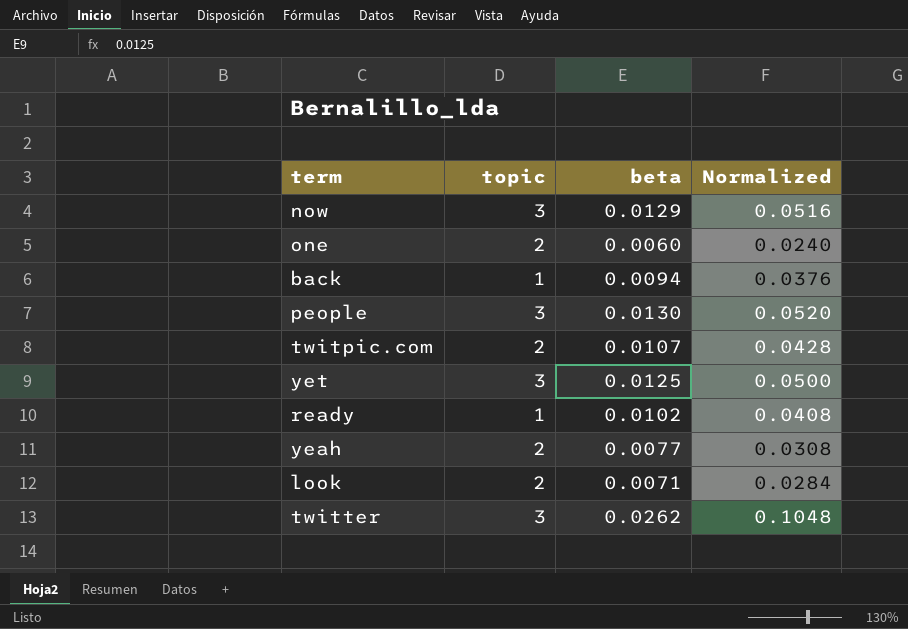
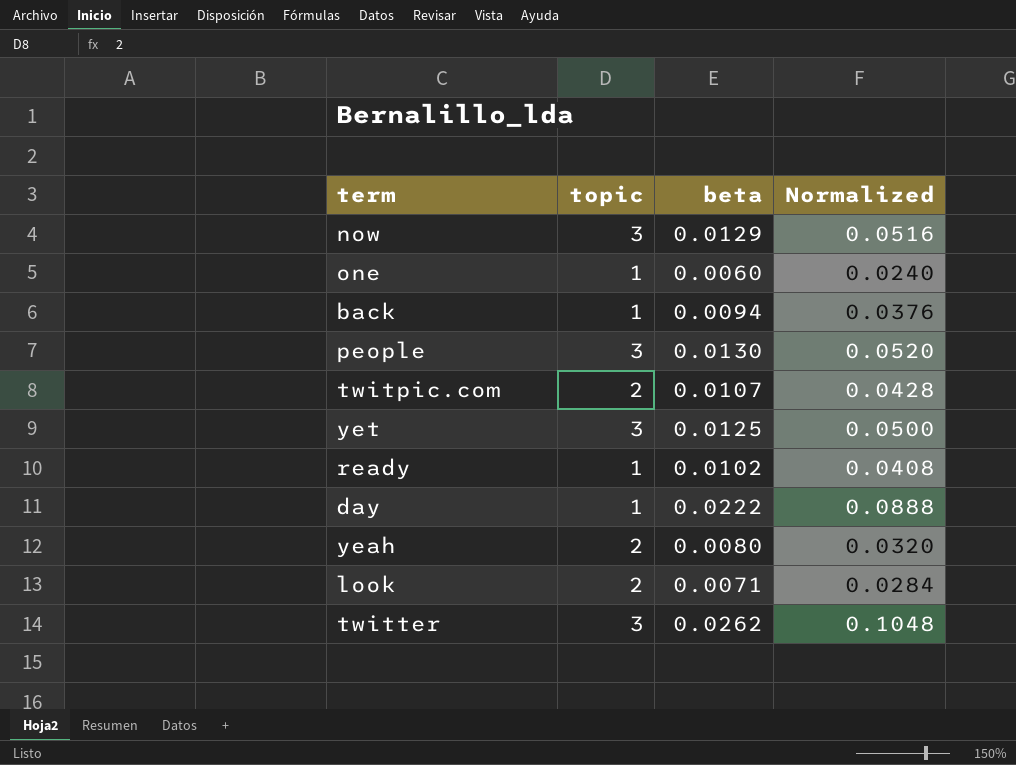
one | topic: 2 -> 1
row day: none -> 1 | 0.0222 | 0.0888
yeah | beta: 0.0077 -> 0.0080
yeah | Normalized: 0.0308 -> 0.0320

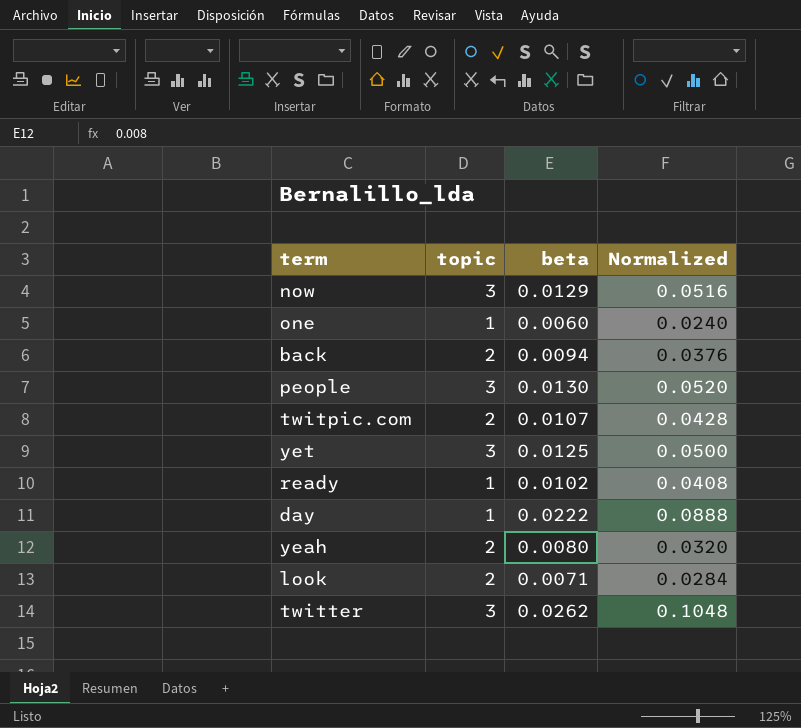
back | topic: 1 -> 2

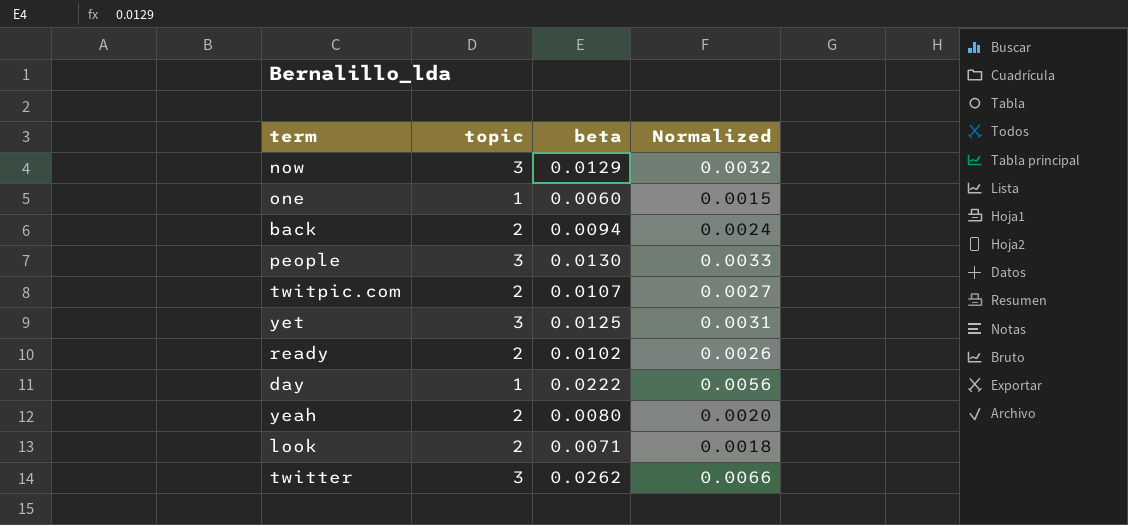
column Normalized | formula: [beta] * 4 -> [beta] * 0.25
ready | topic: 1 -> 2

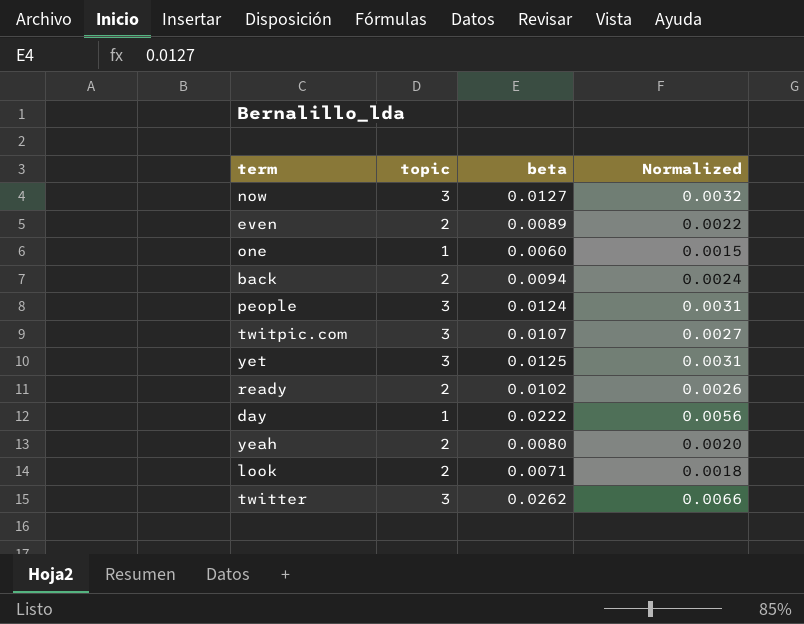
now | beta: 0.0129 -> 0.0127
row even: none -> 2 | 0.0089 | 0.0022
people | beta: 0.0130 -> 0.0124
people | Normalized: 0.0033 -> 0.0031
twitpic.com | topic: 2 -> 3

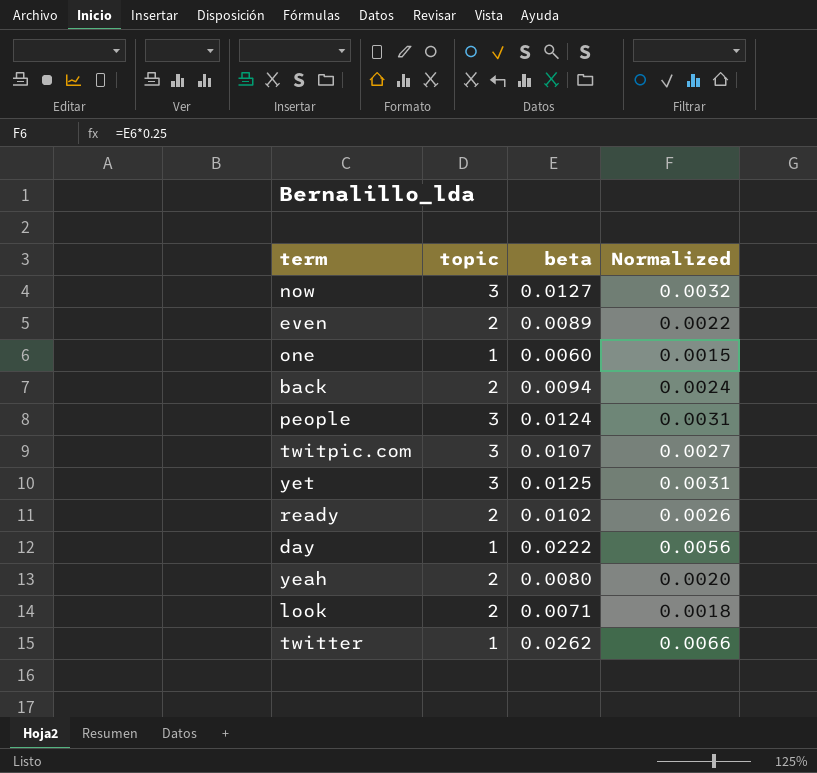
twitter | topic: 3 -> 1

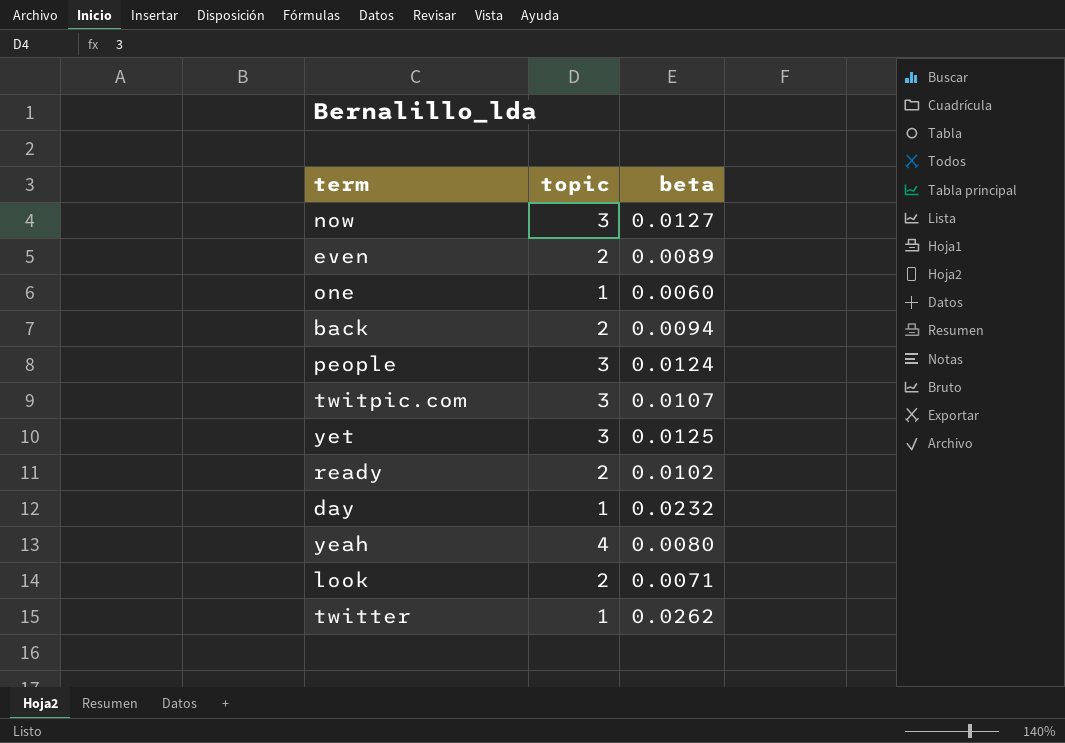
column Normalized | formula: [beta] * 0.25 -> none
day | beta: 0.0222 -> 0.0232
yeah | topic: 2 -> 4

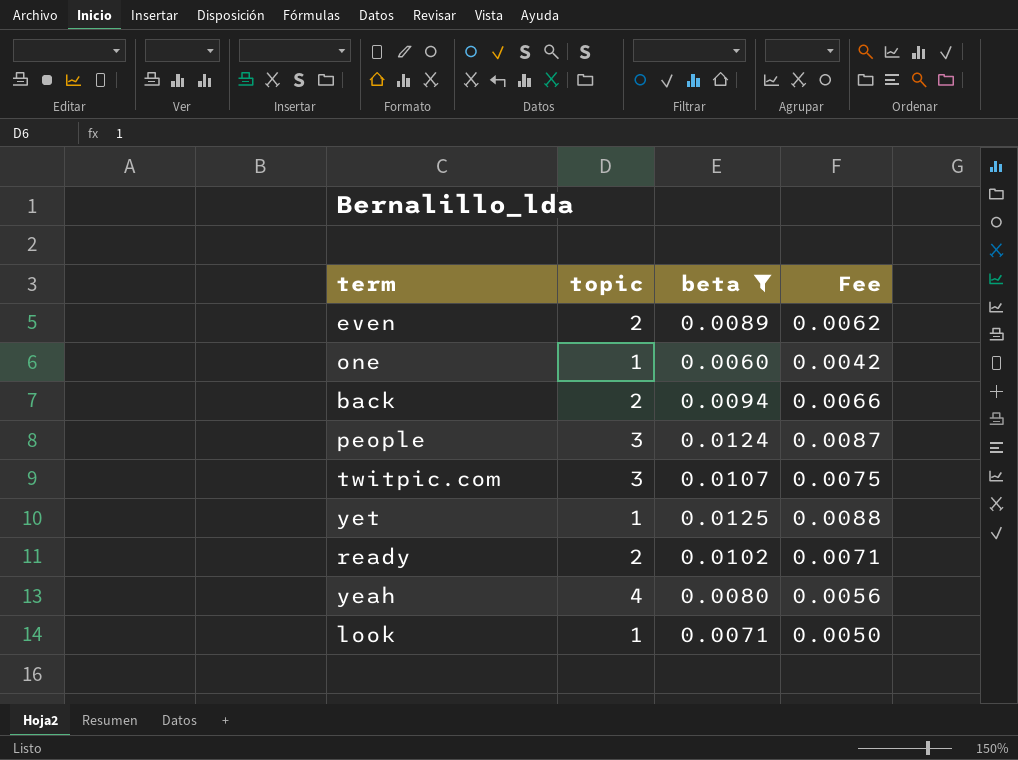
filter: none -> beta <= 0.0125
column Fee | formula: none -> [beta] * 0.7
yet | topic: 3 -> 1
look | topic: 2 -> 1

